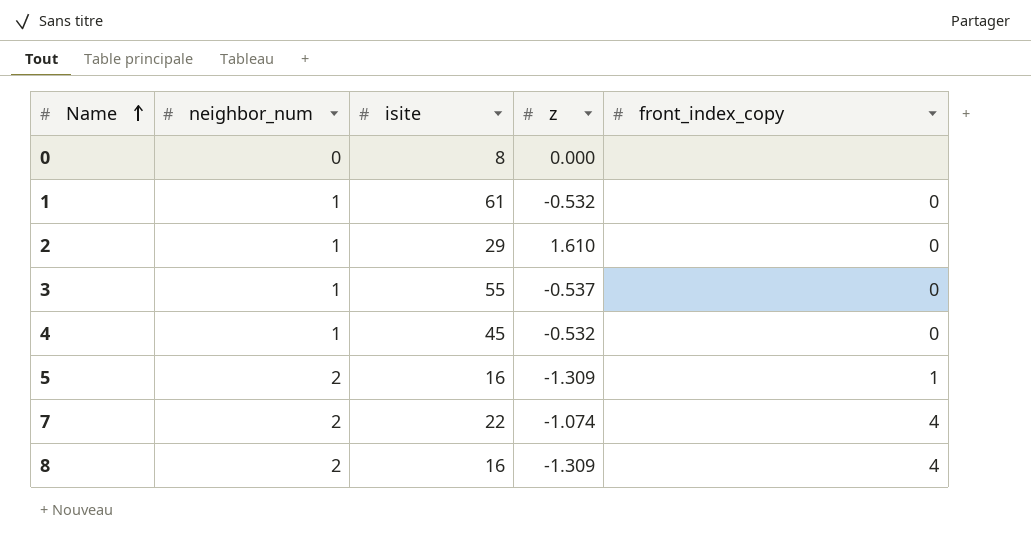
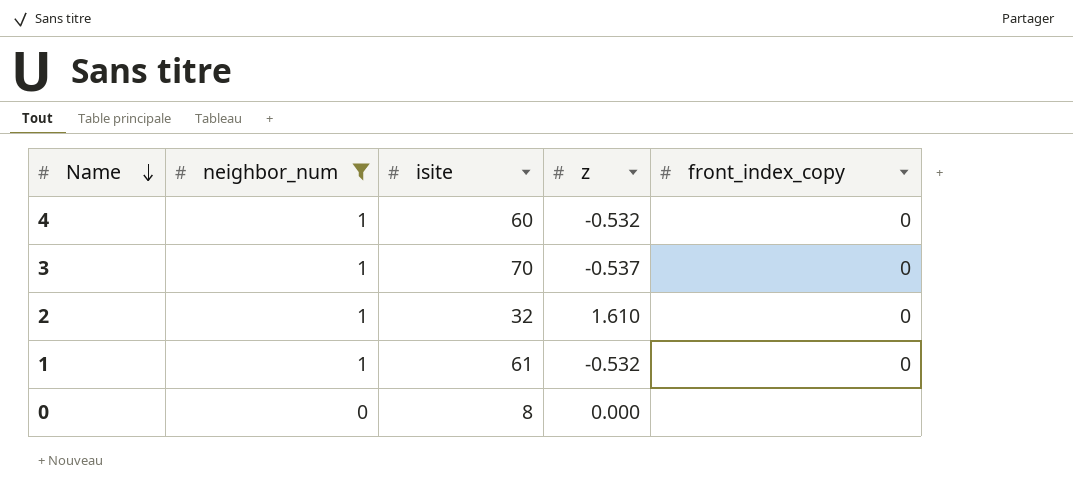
filter: none -> neighbor_num != 2
row order: Name ascending -> Name descending
4 | isite: 45 -> 60
3 | isite: 55 -> 70
2 | isite: 29 -> 32

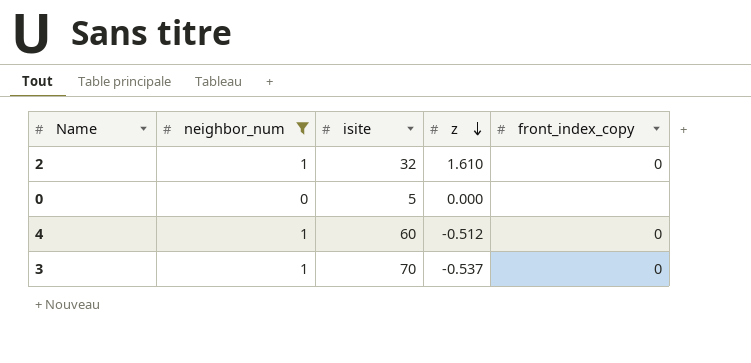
row order: Name descending -> z descending
row 1: 1 | 61 | -0.532 | 0 -> none
0 | isite: 8 -> 5
4 | z: -0.532 -> -0.512

